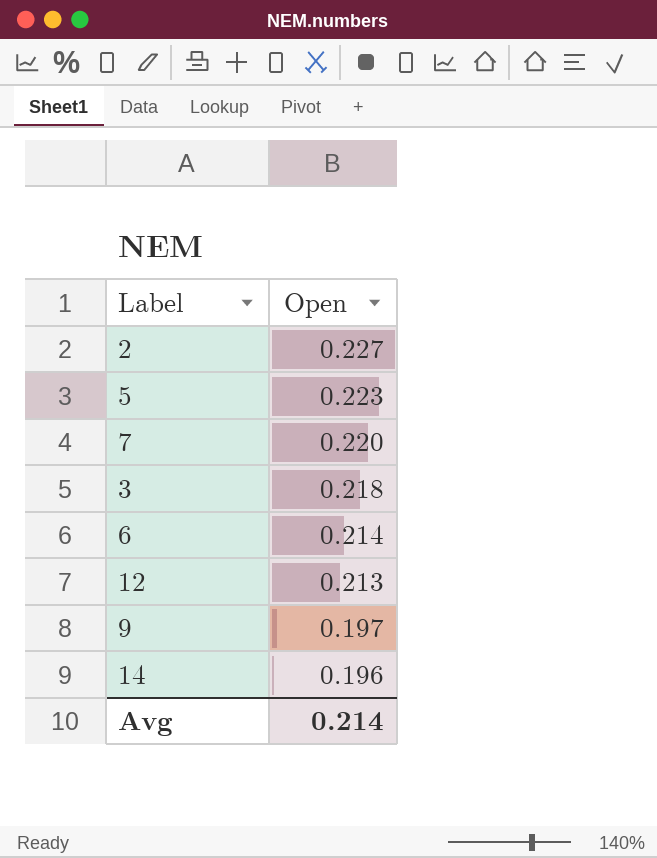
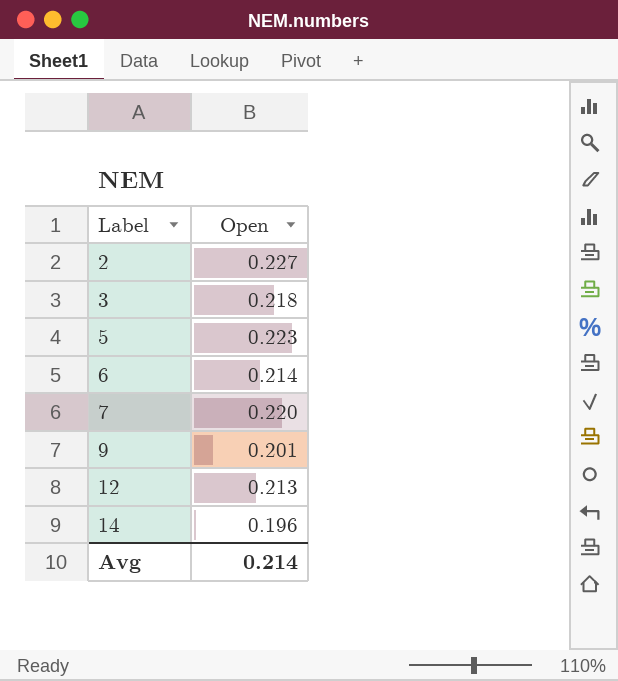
row order: Open descending -> Label ascending
9 | Open: 0.197 -> 0.201

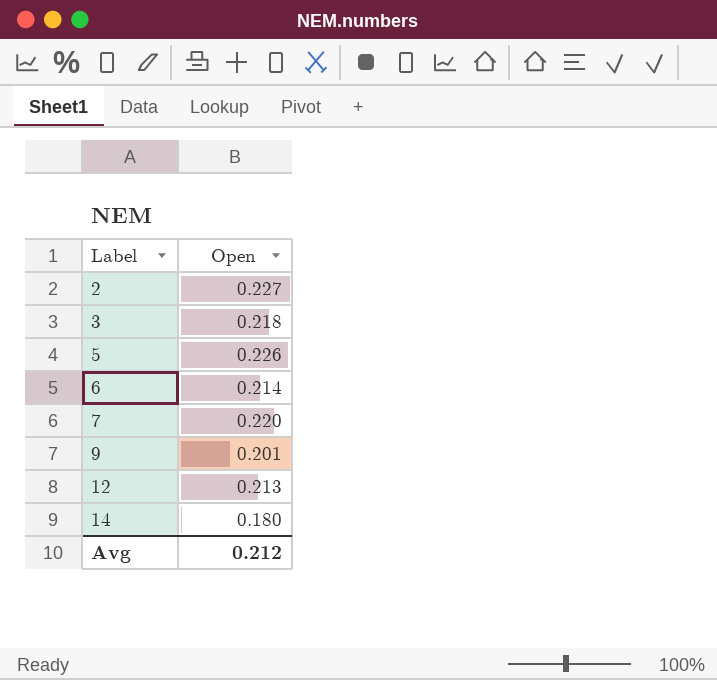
5 | Open: 0.223 -> 0.226
14 | Open: 0.196 -> 0.180
Avg | Open: 0.214 -> 0.212

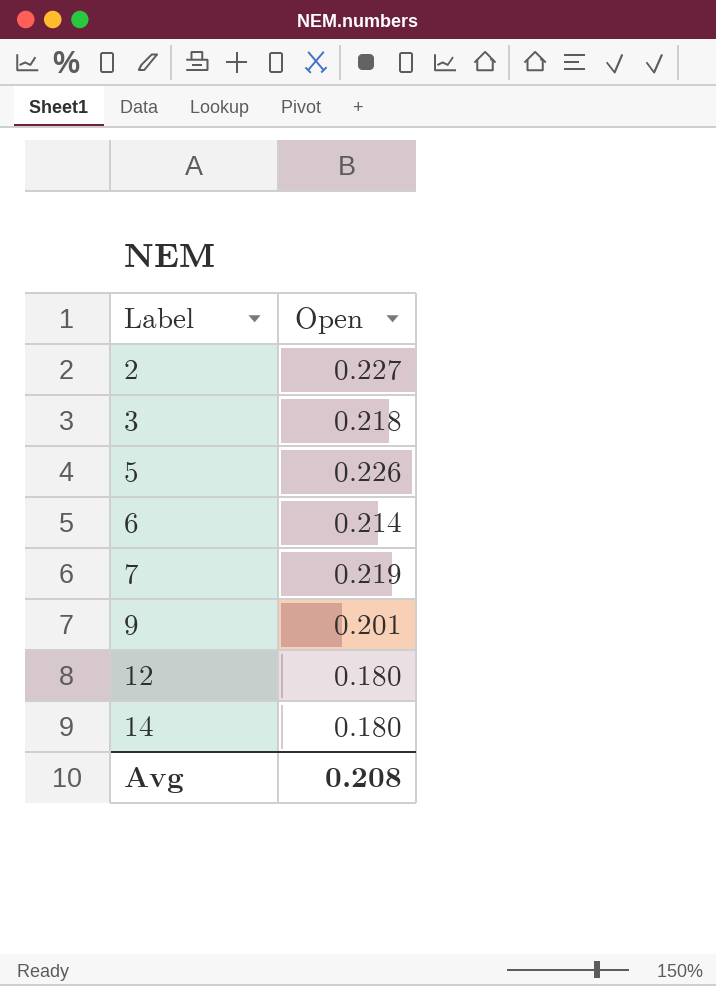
7 | Open: 0.220 -> 0.219
12 | Open: 0.213 -> 0.180
Avg | Open: 0.212 -> 0.208

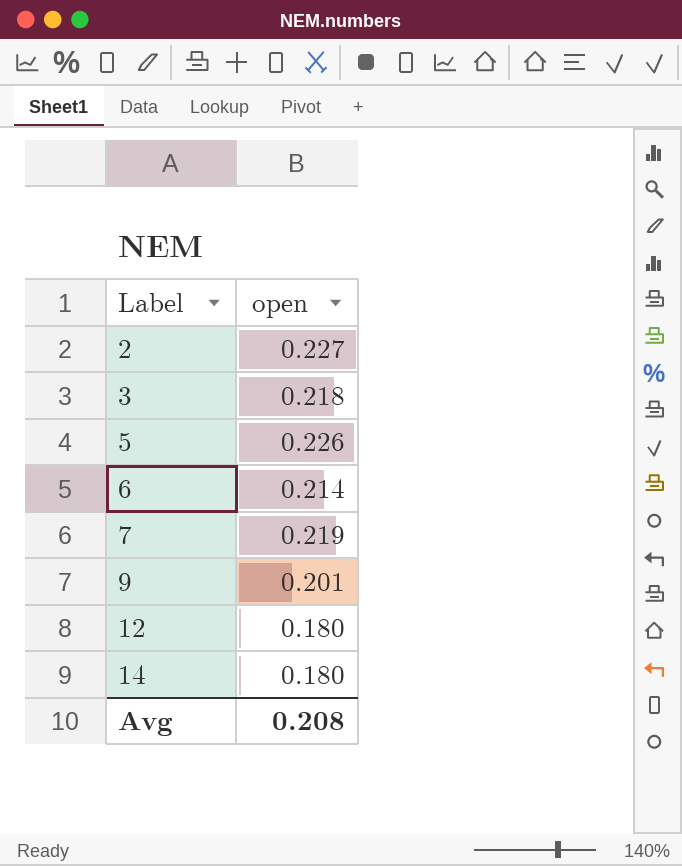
column name: Open -> open

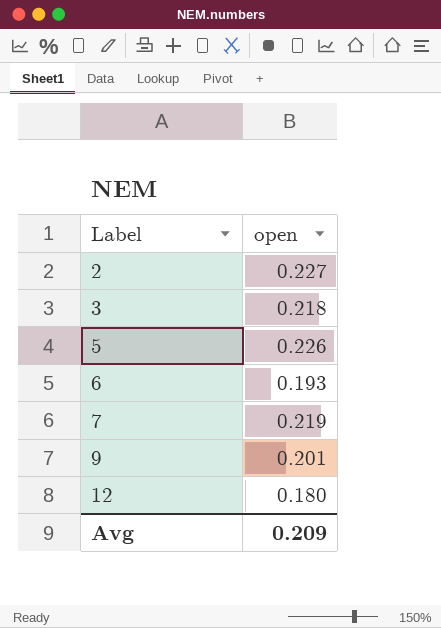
row 14: 0.180 -> none
6 | open: 0.214 -> 0.193
Avg | open: 0.208 -> 0.209

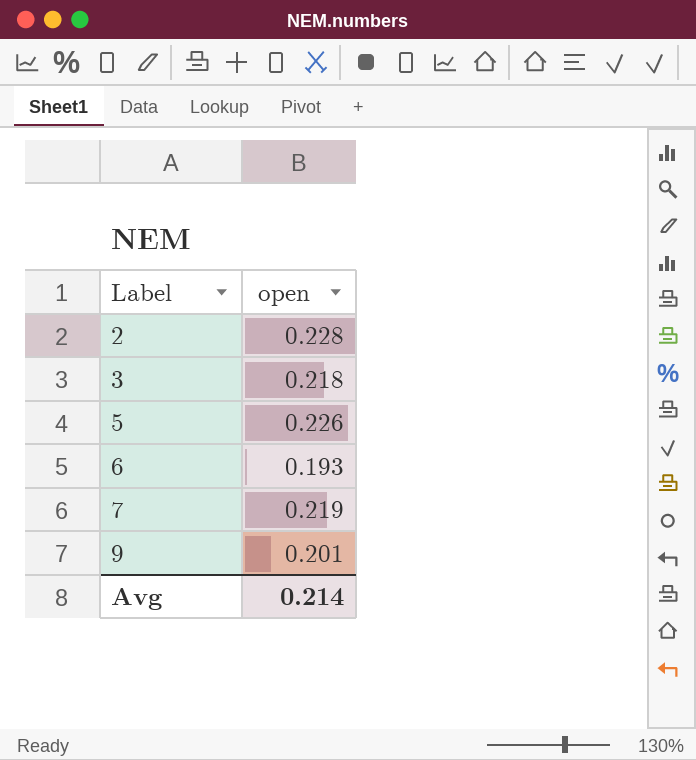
row 12: 0.180 -> none
2 | open: 0.227 -> 0.228
Avg | open: 0.209 -> 0.214

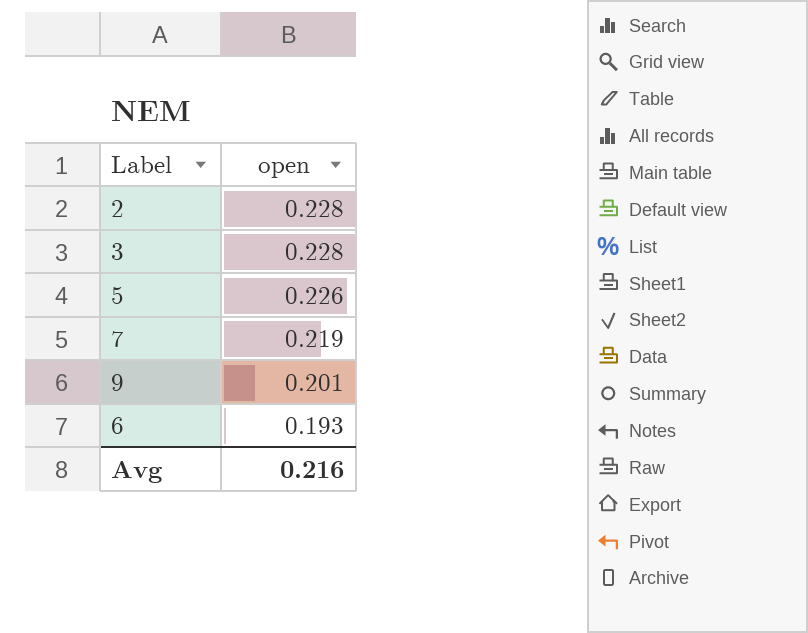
row order: Label ascending -> open descending
3 | open: 0.218 -> 0.228
Avg | open: 0.214 -> 0.216

